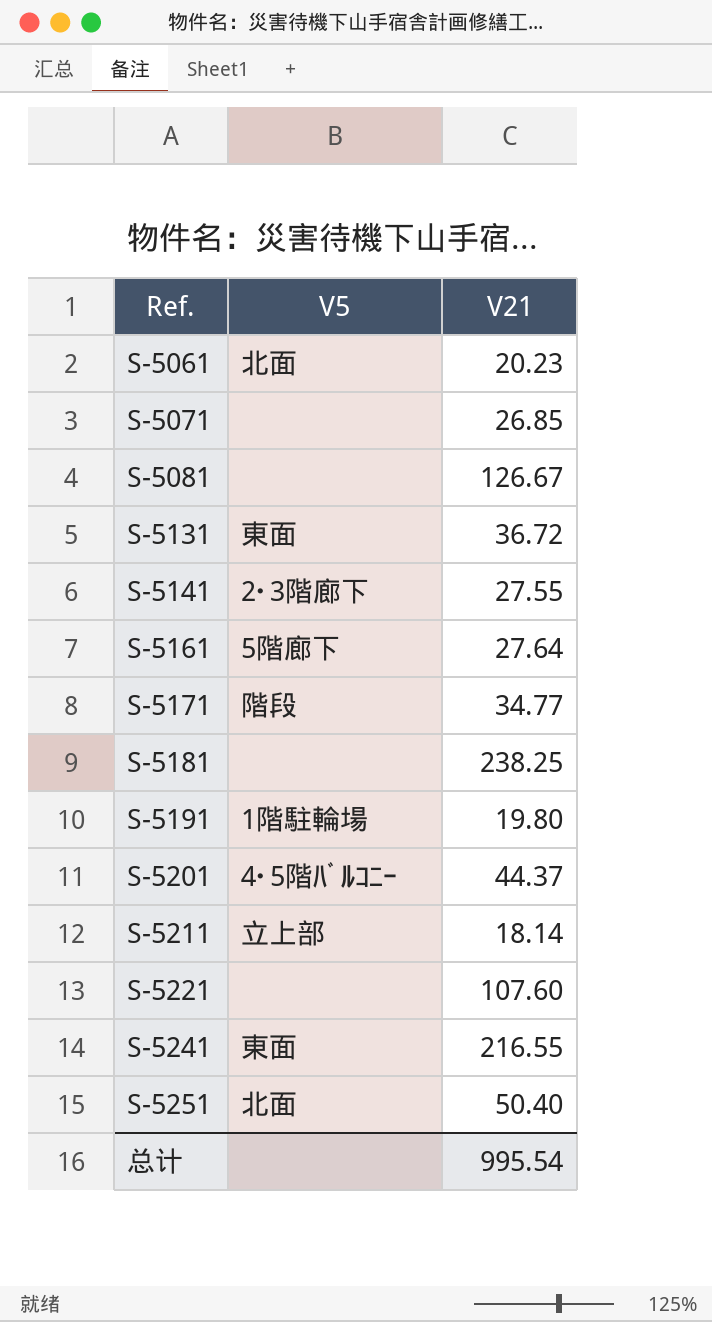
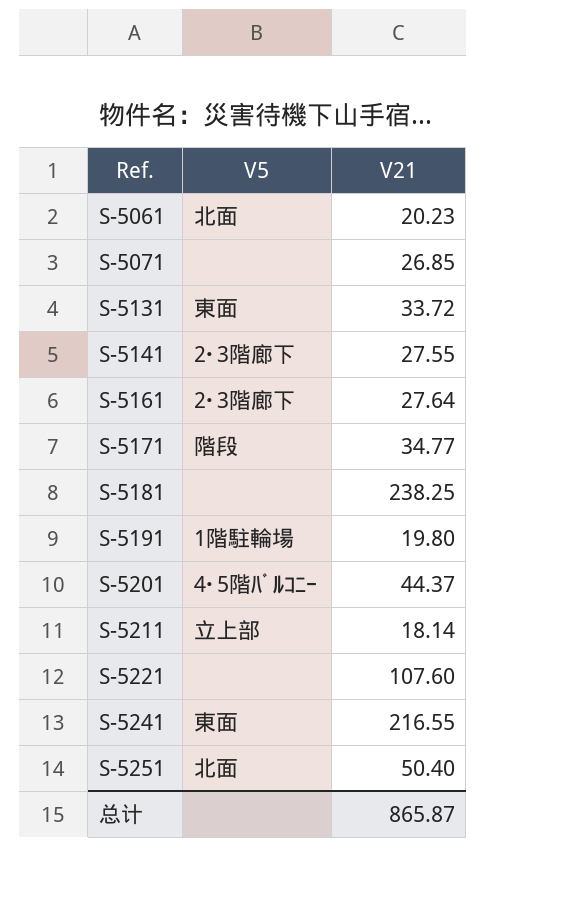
row S-5081: none | 126.67 -> none
S-5131 | V21: 36.72 -> 33.72
S-5161 | V5: 5階廊下 -> 2･3階廊下
总计 | V21: 995.54 -> 865.87

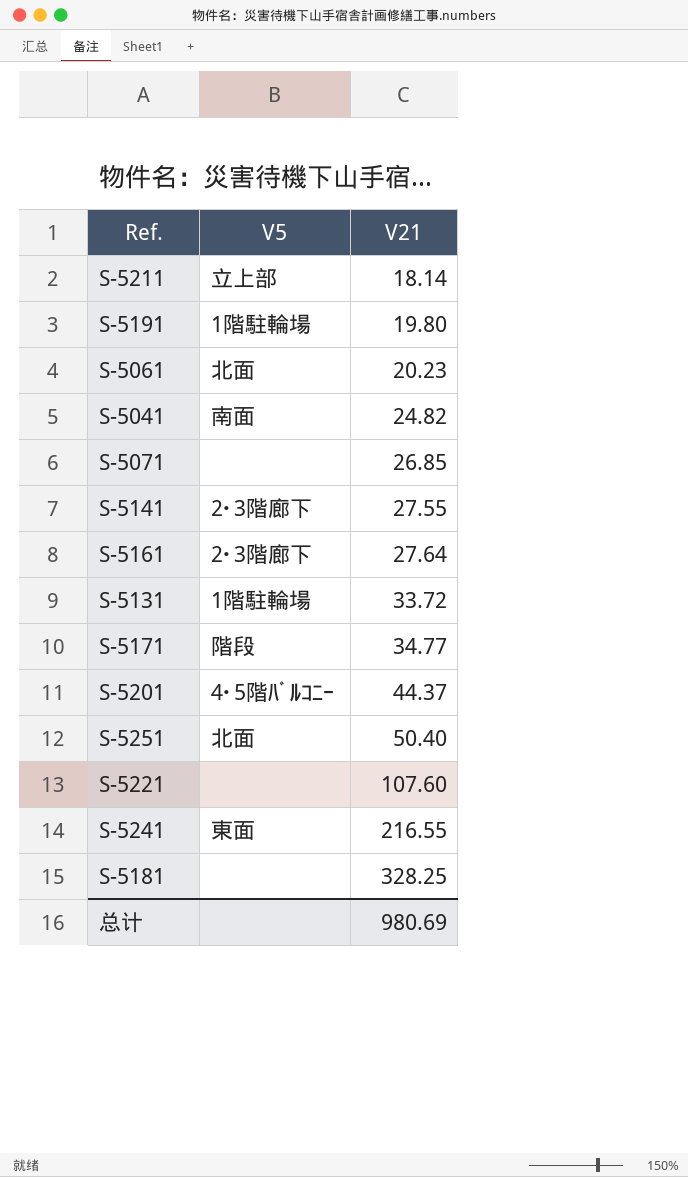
row order: Ref. ascending -> V21 ascending
row S-5041: none -> 南面 | 24.82
S-5131 | V5: 東面 -> 1階駐輪場
S-5181 | V21: 238.25 -> 328.25
总计 | V21: 865.87 -> 980.69

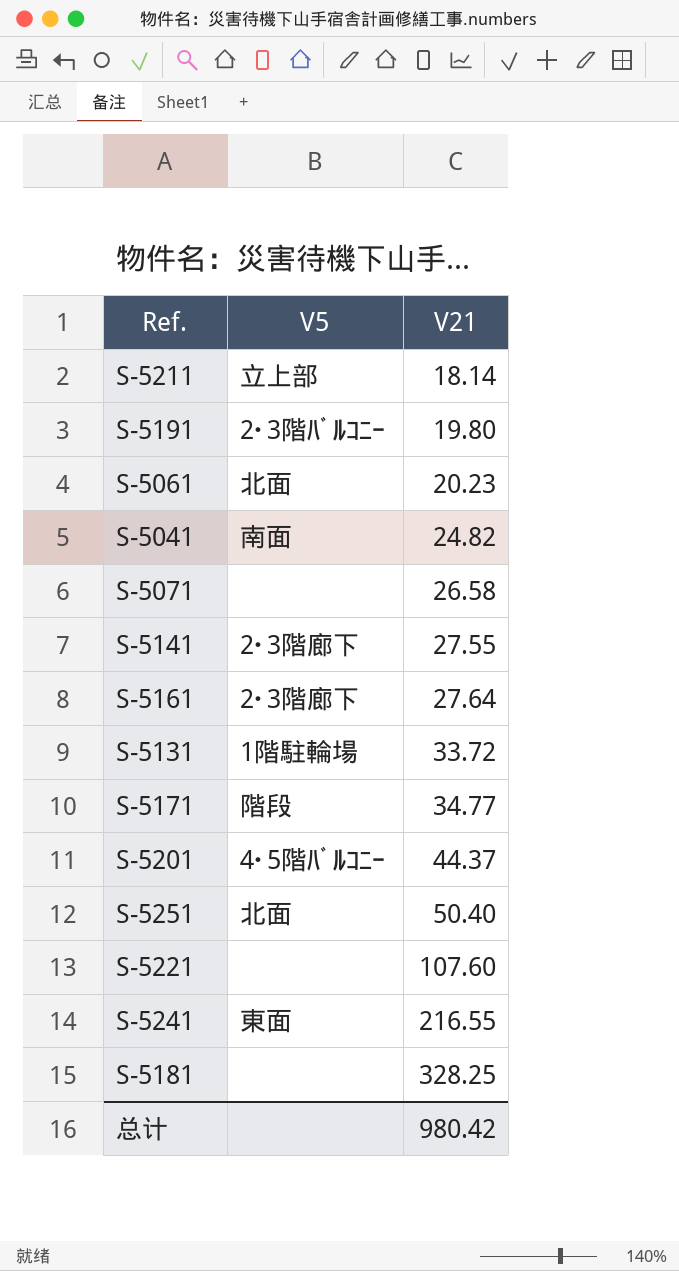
S-5191 | V5: 1階駐輪場 -> 2･3階ﾊﾞﾙｺﾆｰ
S-5071 | V21: 26.85 -> 26.58
总计 | V21: 980.69 -> 980.42

